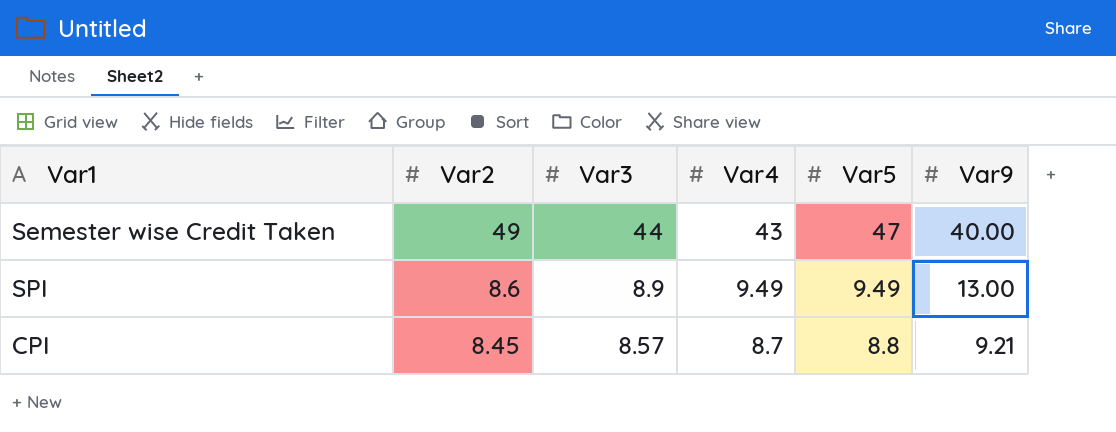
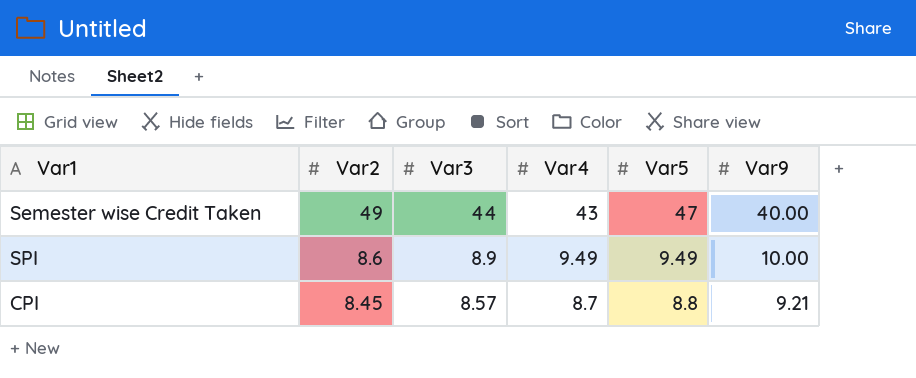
SPI | Var9: 13.00 -> 10.00

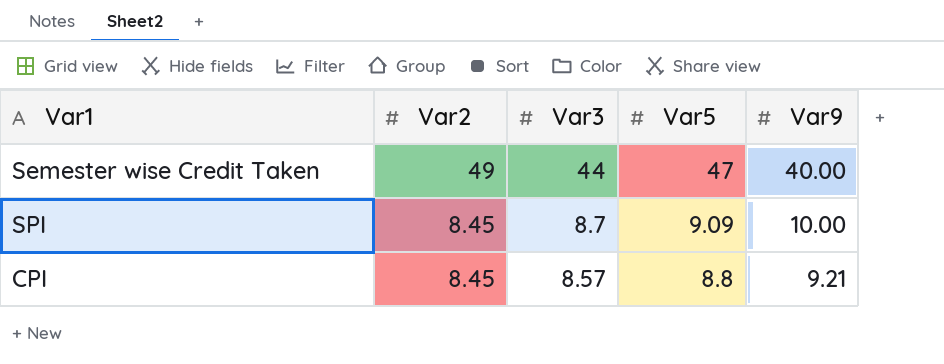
column Var4 | position: 4 -> none
SPI | Var2: 8.6 -> 8.45
SPI | Var3: 8.9 -> 8.7
SPI | Var5: 9.49 -> 9.09

